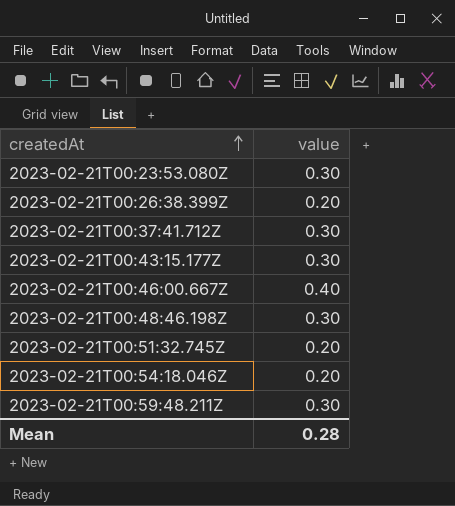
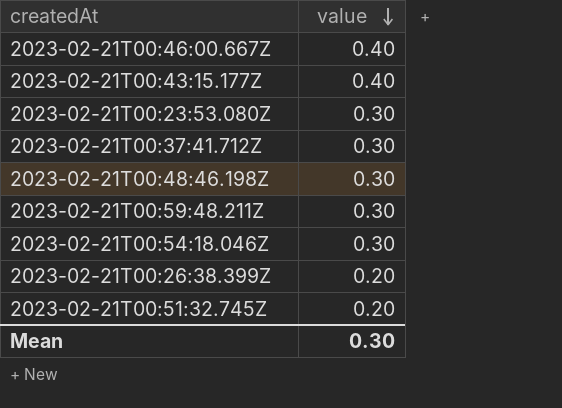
row order: createdAt ascending -> value descending
2023-02-21T00:43:15.177Z | value: 0.30 -> 0.40
2023-02-21T00:54:18.046Z | value: 0.20 -> 0.30
Mean | value: 0.28 -> 0.30

